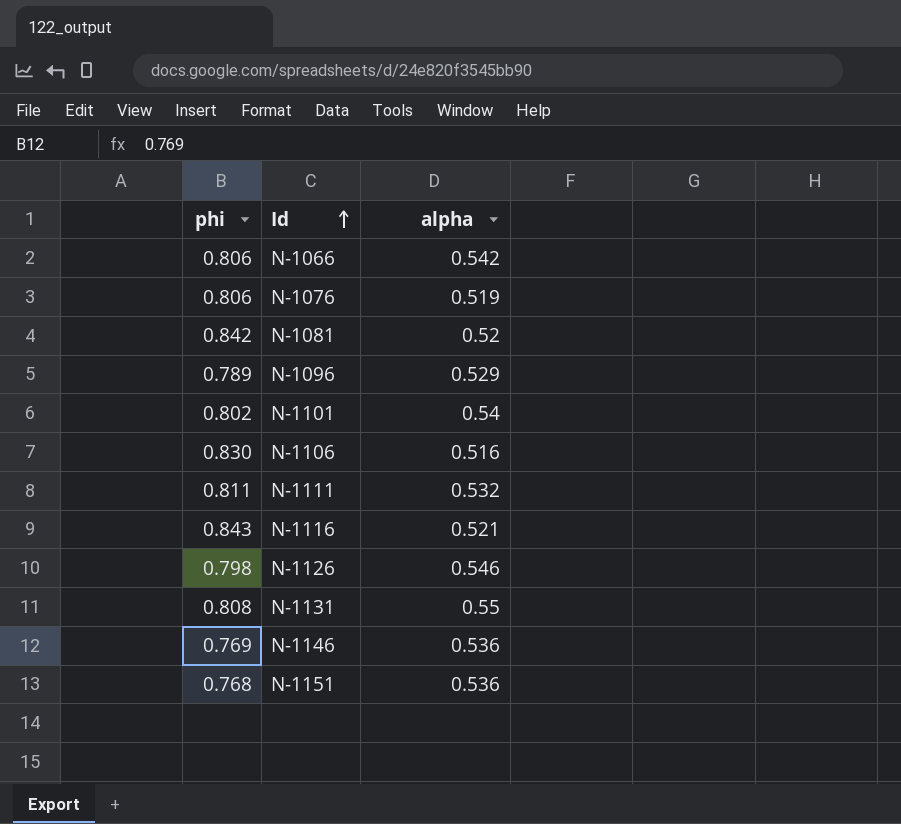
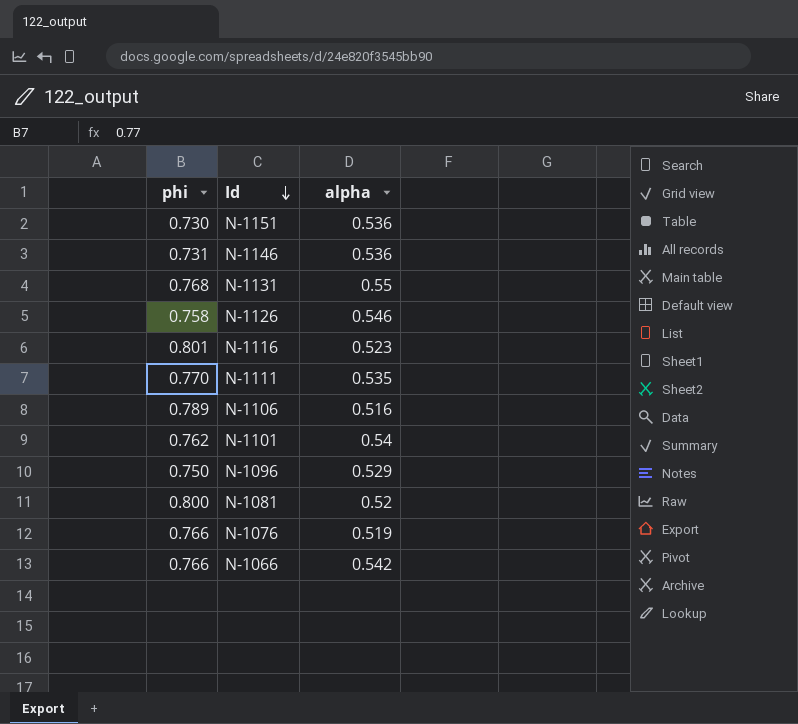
row order: Id ascending -> Id descending
N-1151 | phi: 0.768 -> 0.730
N-1146 | phi: 0.769 -> 0.731
N-1131 | phi: 0.808 -> 0.768
N-1126 | phi: 0.798 -> 0.758
N-1116 | phi: 0.843 -> 0.801
N-1116 | alpha: 0.521 -> 0.523
N-1111 | phi: 0.811 -> 0.770
N-1111 | alpha: 0.532 -> 0.535
N-1106 | phi: 0.830 -> 0.789
N-1101 | phi: 0.802 -> 0.762
N-1096 | phi: 0.789 -> 0.750
N-1081 | phi: 0.842 -> 0.800
N-1076 | phi: 0.806 -> 0.766
N-1066 | phi: 0.806 -> 0.766

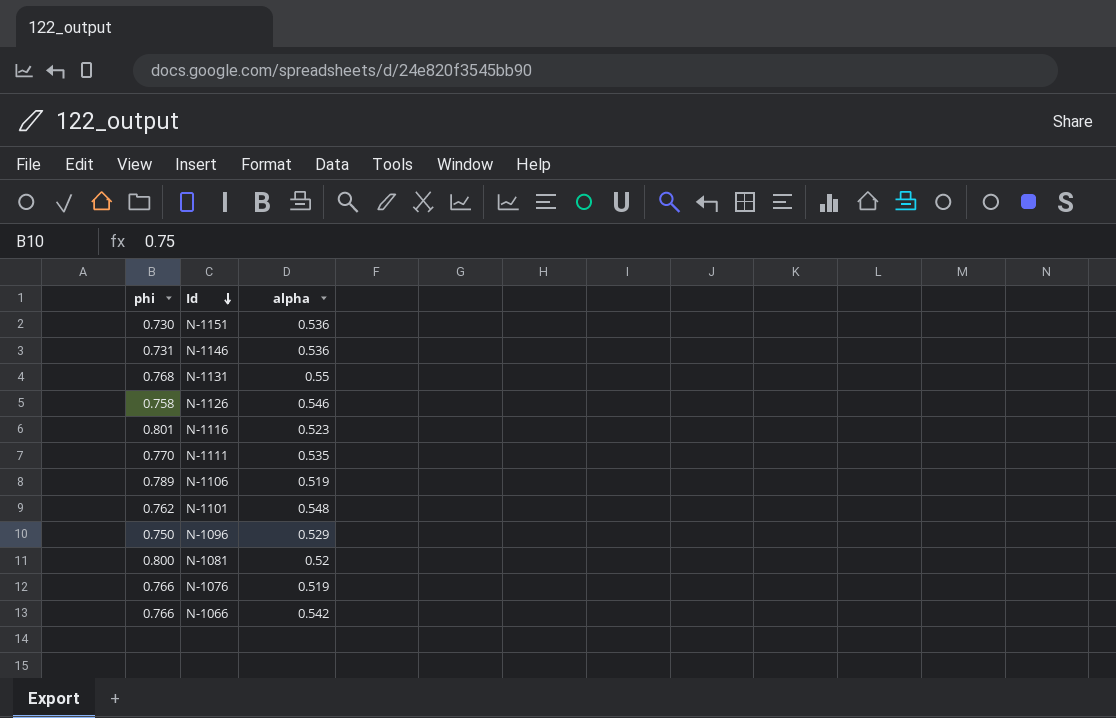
N-1106 | alpha: 0.516 -> 0.519
N-1101 | alpha: 0.54 -> 0.548

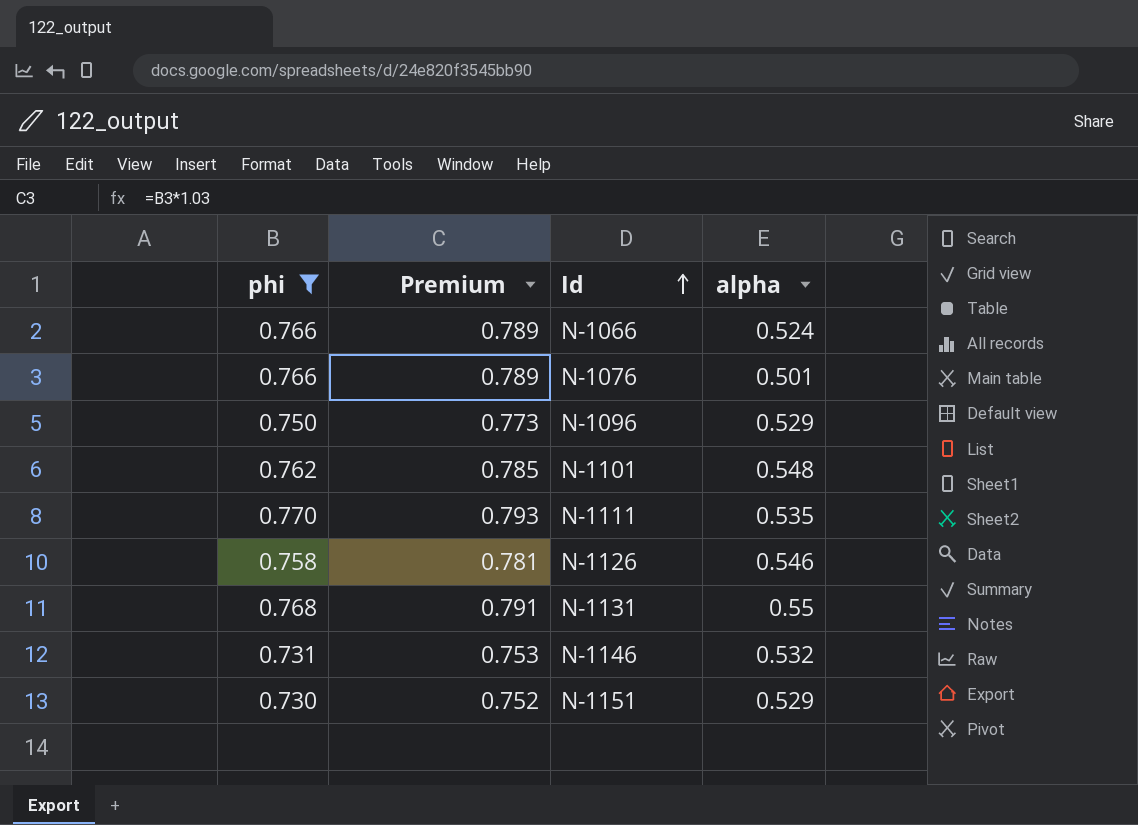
filter: none -> phi <= 0.770
row order: Id descending -> Id ascending
column Premium | formula: none -> [phi] * 1.03
N-1066 | alpha: 0.542 -> 0.524
N-1076 | alpha: 0.519 -> 0.501
N-1146 | alpha: 0.536 -> 0.532
N-1151 | alpha: 0.536 -> 0.529

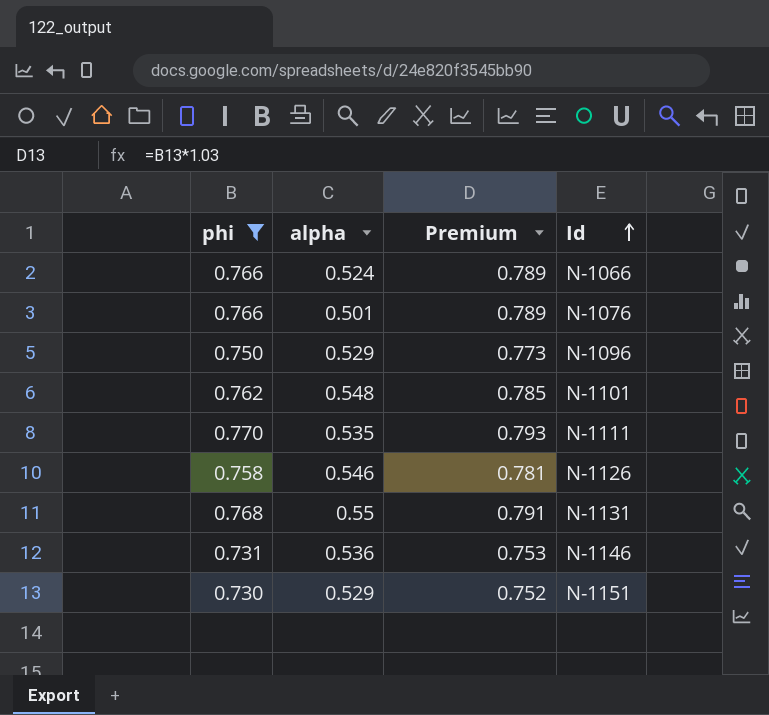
column alpha | position: 4 -> 2
N-1146 | alpha: 0.532 -> 0.536

